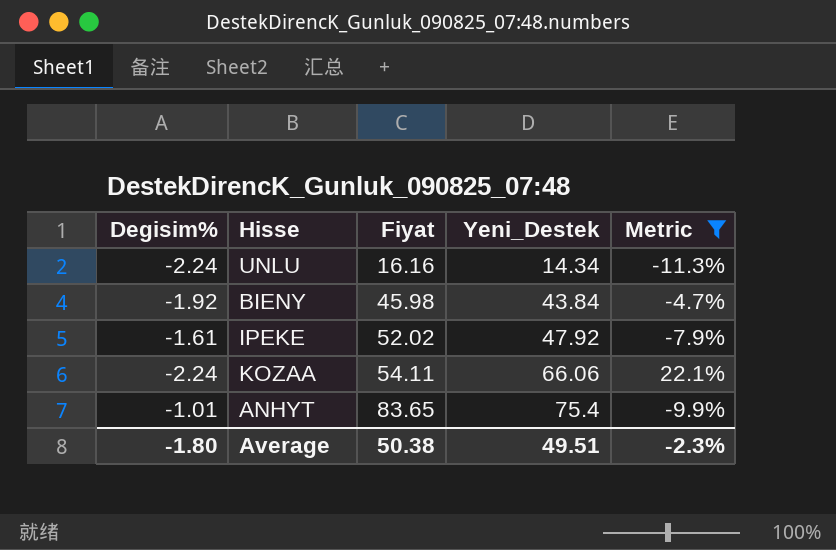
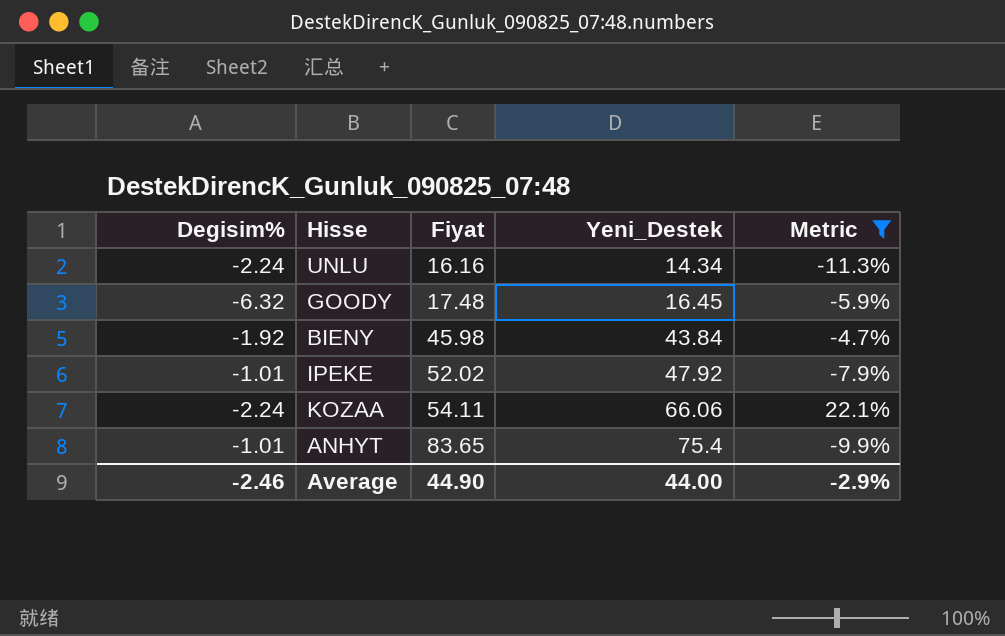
row GOODY: none -> -6.32 | 17.48 | 16.45 | -5.9%
IPEKE | Degisim%: -1.61 -> -1.01
Average | Degisim%: -1.80 -> -2.46
Average | Fiyat: 50.38 -> 44.90
Average | Yeni_Destek: 49.51 -> 44.00
Average | Metric: -2.3% -> -2.9%

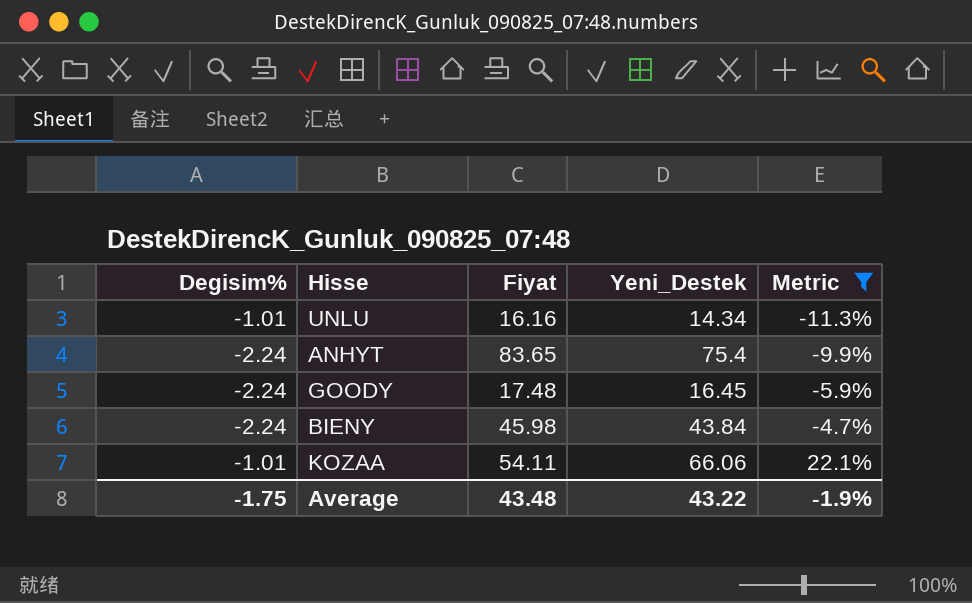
row order: Fiyat ascending -> Metric ascending
row IPEKE: -1.01 | 52.02 | 47.92 | -7.9% -> none
UNLU | Degisim%: -2.24 -> -1.01
ANHYT | Degisim%: -1.01 -> -2.24
GOODY | Degisim%: -6.32 -> -2.24
BIENY | Degisim%: -1.92 -> -2.24
KOZAA | Degisim%: -2.24 -> -1.01
Average | Degisim%: -2.46 -> -1.75
Average | Fiyat: 44.90 -> 43.48
Average | Yeni_Destek: 44.00 -> 43.22
Average | Metric: -2.9% -> -1.9%

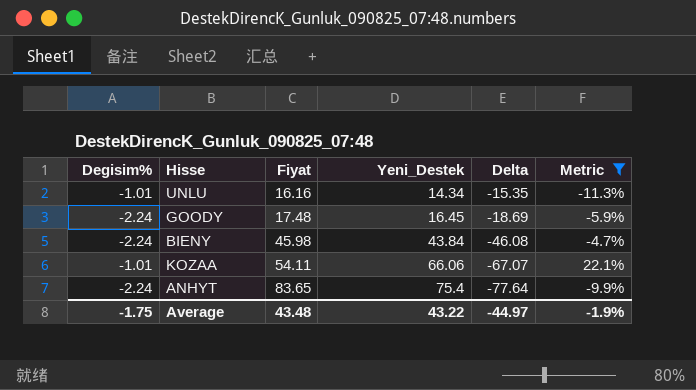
row order: Metric ascending -> Fiyat ascending
column Delta | formula: none -> [Degisim%] - [Yeni_Destek]

